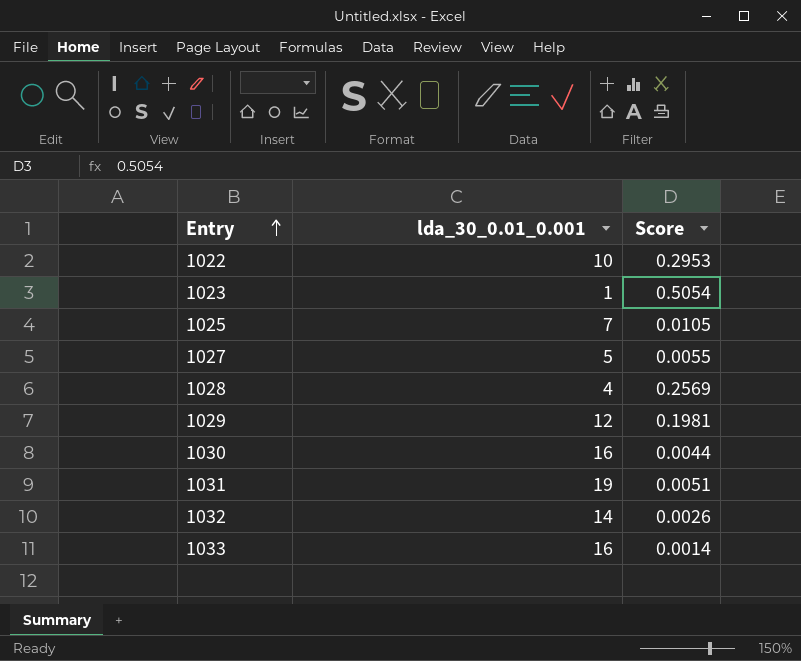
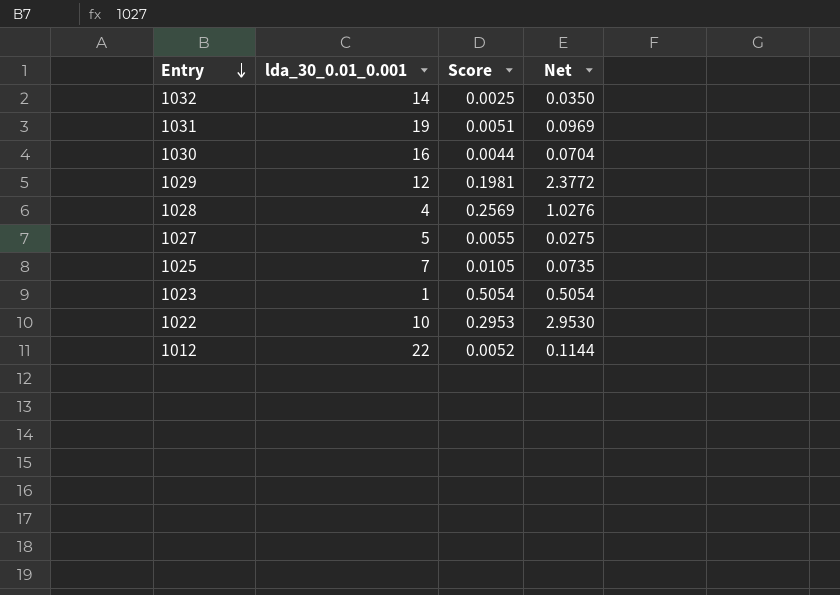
row order: Entry ascending -> Entry descending
column Net | formula: none -> [lda_30_0.01_0.001] * [Score]
row 1033: 16 | 0.0014 -> none
1032 | Score: 0.0026 -> 0.0025
row 1012: none -> 22 | 0.0052 | 0.1144

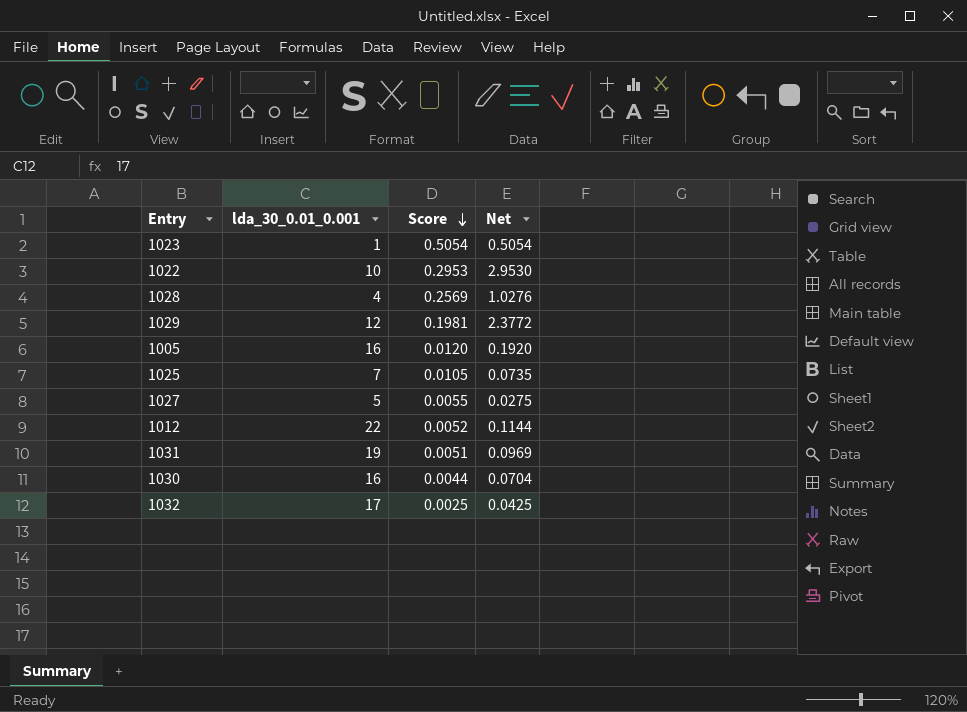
row order: Entry descending -> Score descending
row 1005: none -> 16 | 0.0120 | 0.1920
1032 | lda_30_0.01_0.001: 14 -> 17
1032 | Net: 0.0350 -> 0.0425

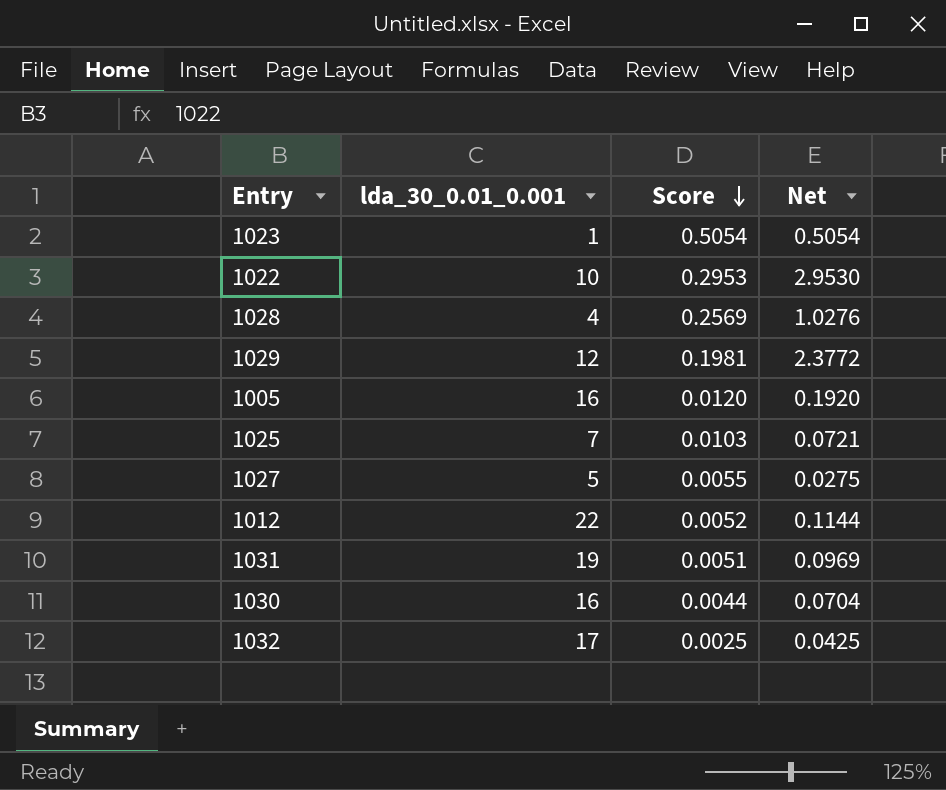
1025 | Score: 0.0105 -> 0.0103
1025 | Net: 0.0735 -> 0.0721

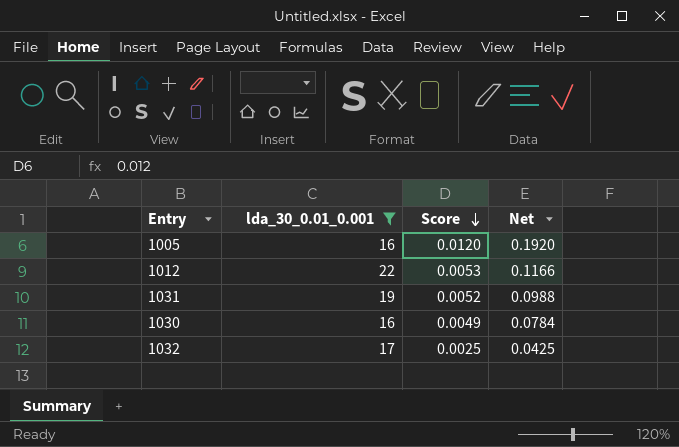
filter: none -> lda_30_0.01_0.001 >= 16
1012 | Score: 0.0052 -> 0.0053
1012 | Net: 0.1144 -> 0.1166
1031 | Score: 0.0051 -> 0.0052
1031 | Net: 0.0969 -> 0.0988
1030 | Score: 0.0044 -> 0.0049
1030 | Net: 0.0704 -> 0.0784

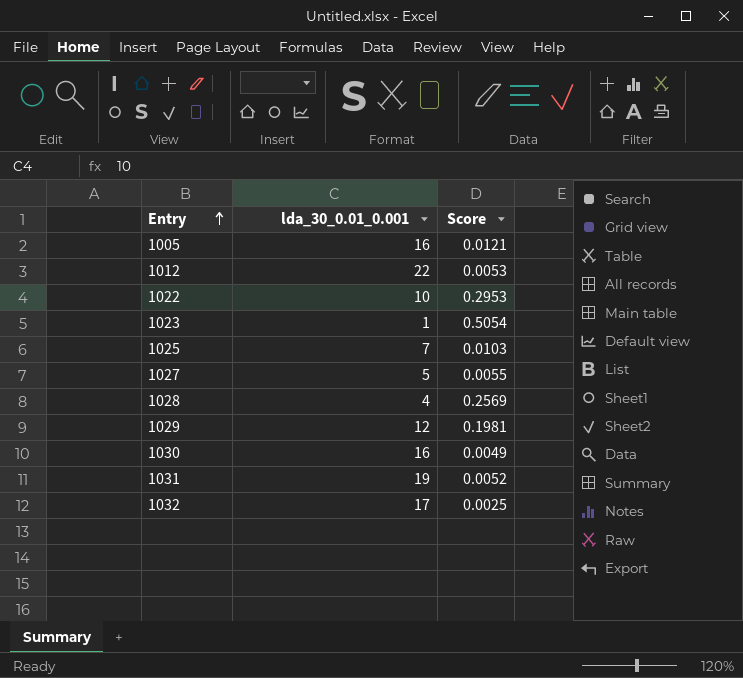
filter: lda_30_0.01_0.001 >= 16 -> none
row order: Score descending -> Entry ascending
column Net | formula: [lda_30_0.01_0.001] * [Score] -> none
1005 | Score: 0.0120 -> 0.0121

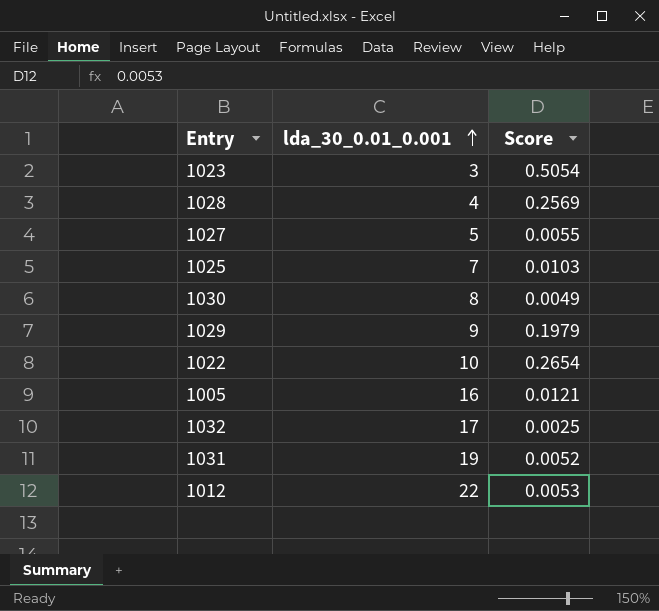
row order: Entry ascending -> lda_30_0.01_0.001 ascending
1023 | lda_30_0.01_0.001: 1 -> 3
1030 | lda_30_0.01_0.001: 16 -> 8
1029 | lda_30_0.01_0.001: 12 -> 9
1029 | Score: 0.1981 -> 0.1979
1022 | Score: 0.2953 -> 0.2654

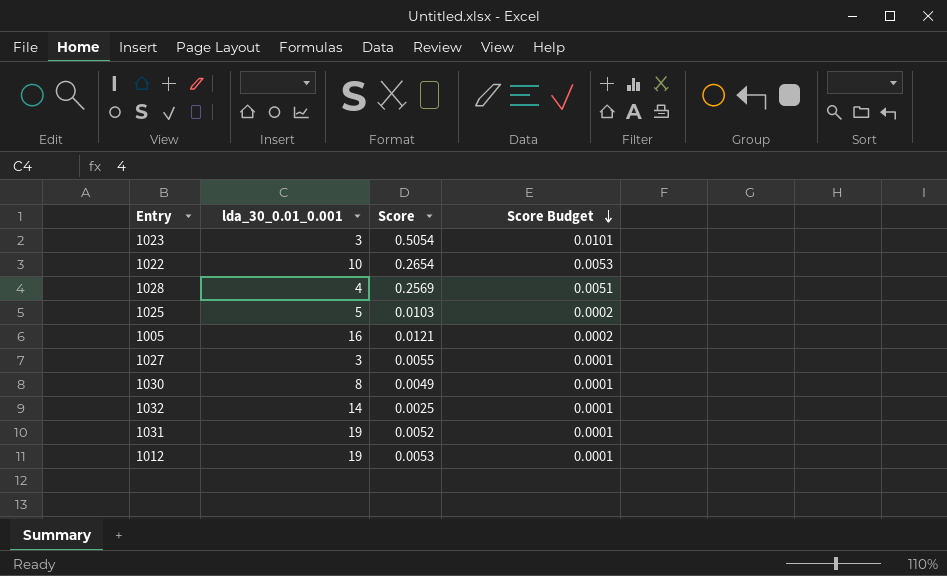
row order: lda_30_0.01_0.001 ascending -> Score Budget descending
column Score Budget | formula: none -> [Score] * 0.02
row 1029: 9 | 0.1979 -> none
1025 | lda_30_0.01_0.001: 7 -> 5
1027 | lda_30_0.01_0.001: 5 -> 3
1032 | lda_30_0.01_0.001: 17 -> 14
1012 | lda_30_0.01_0.001: 22 -> 19

